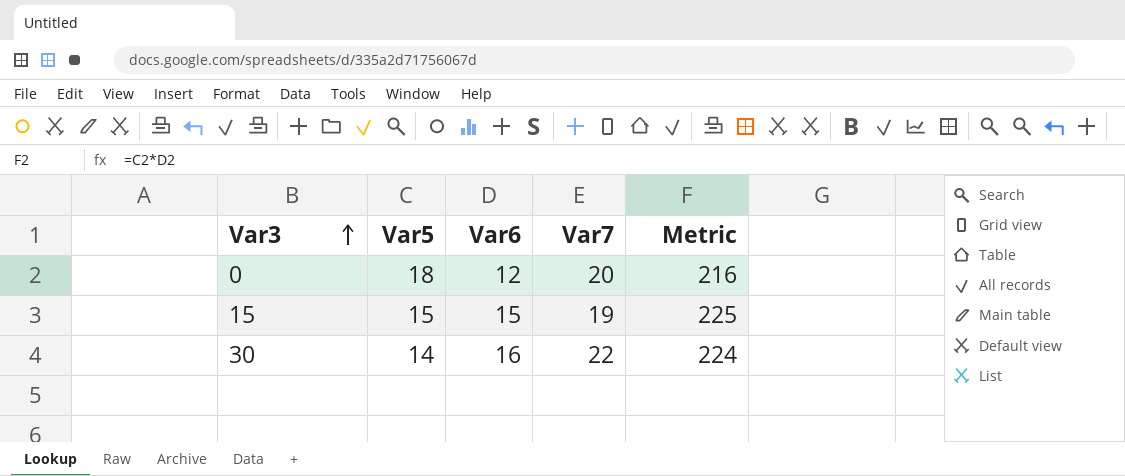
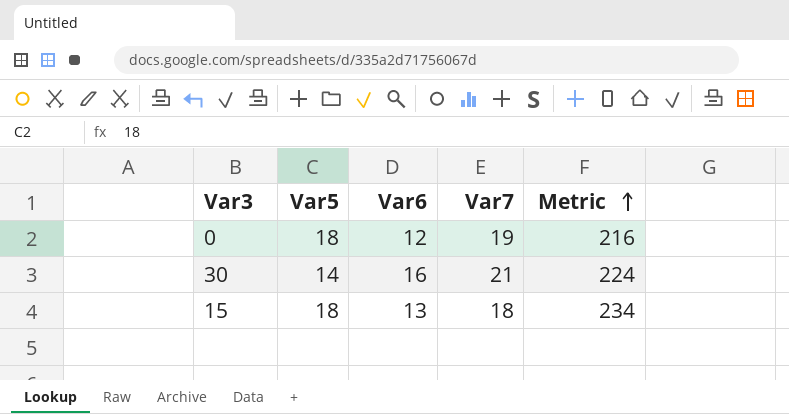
row order: Var3 ascending -> Metric ascending
0 | Var7: 20 -> 19
30 | Var7: 22 -> 21
15 | Var5: 15 -> 18
15 | Var6: 15 -> 13
15 | Var7: 19 -> 18
15 | Metric: 225 -> 234

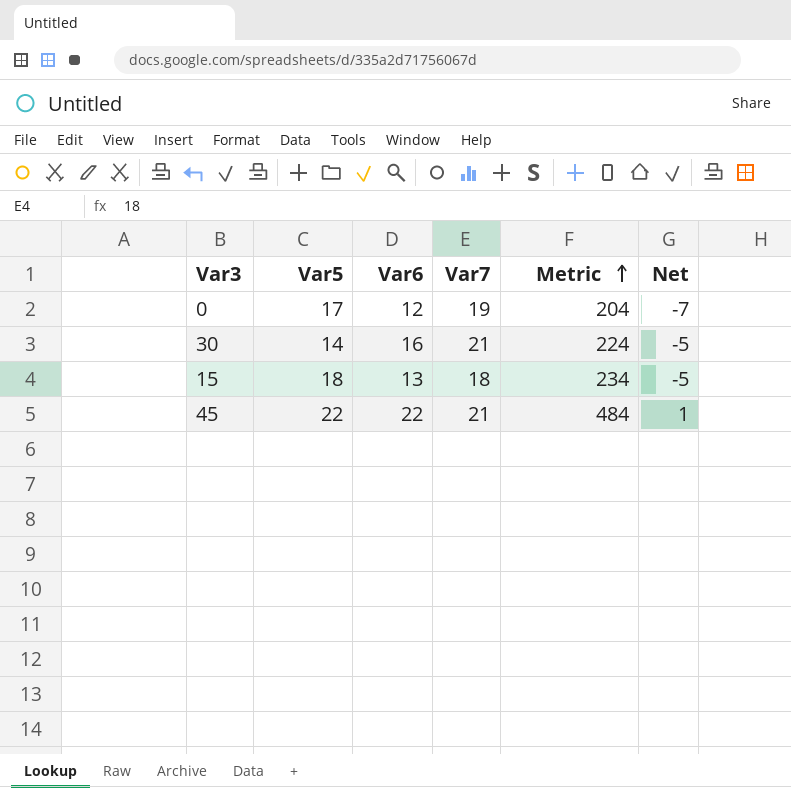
column Net | formula: none -> [Var6] - [Var7]
0 | Var5: 18 -> 17
0 | Metric: 216 -> 204
row 45: none -> 22 | 22 | 21 | 484 | 1

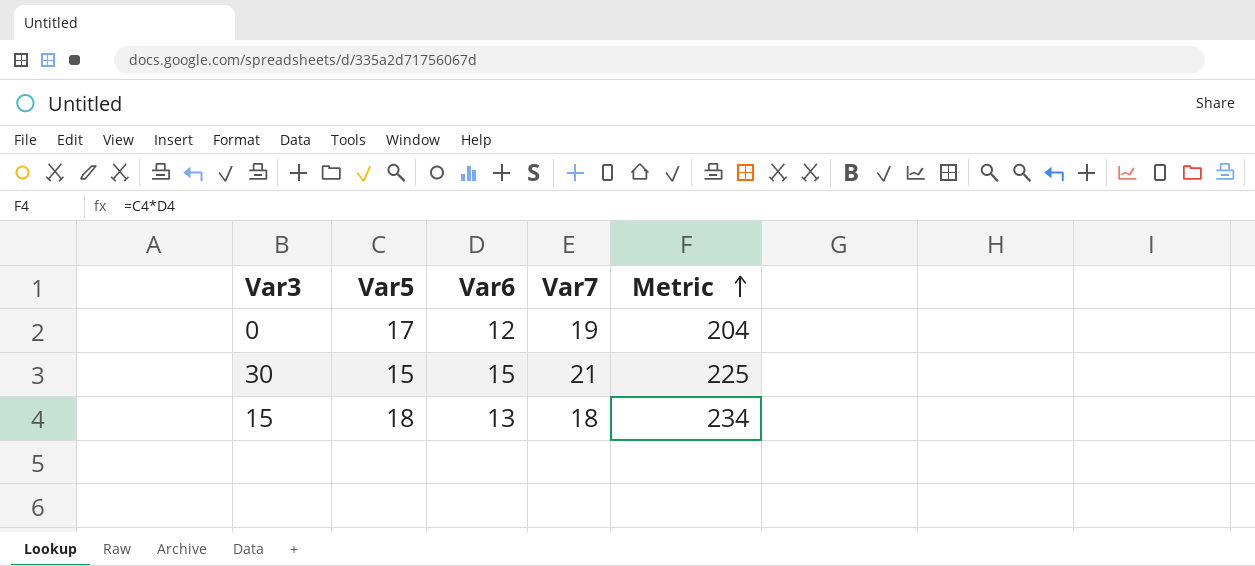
column Net | formula: [Var6] - [Var7] -> none
row 45: 22 | 22 | 21 | 484 | 1 -> none
30 | Var5: 14 -> 15
30 | Var6: 16 -> 15
30 | Metric: 224 -> 225

